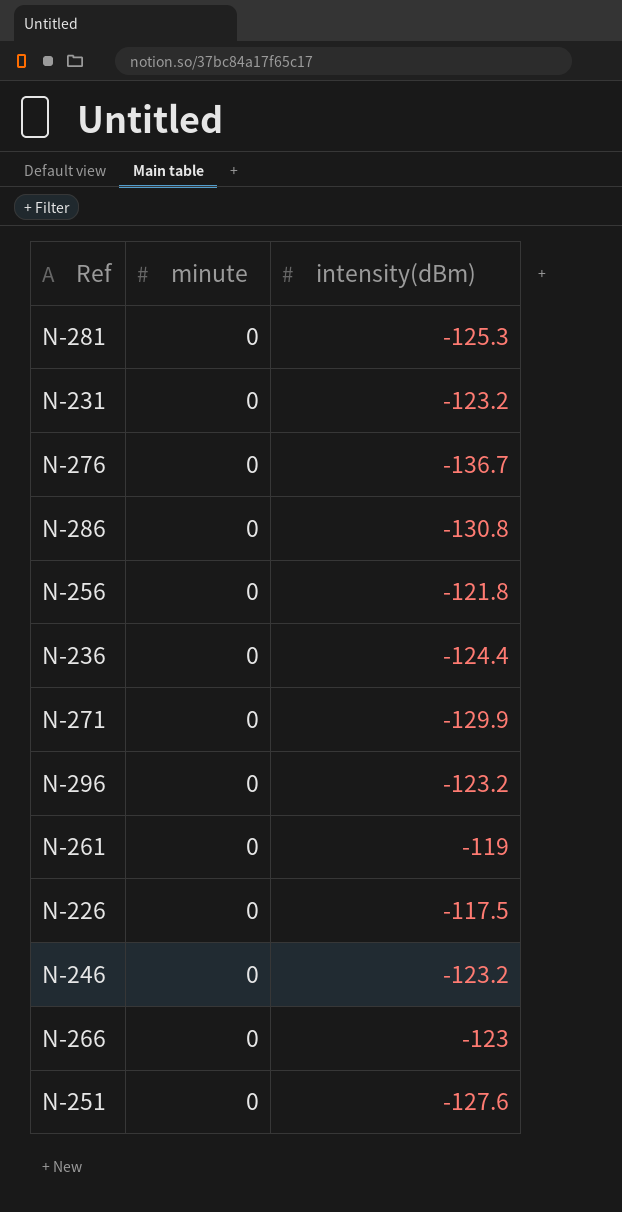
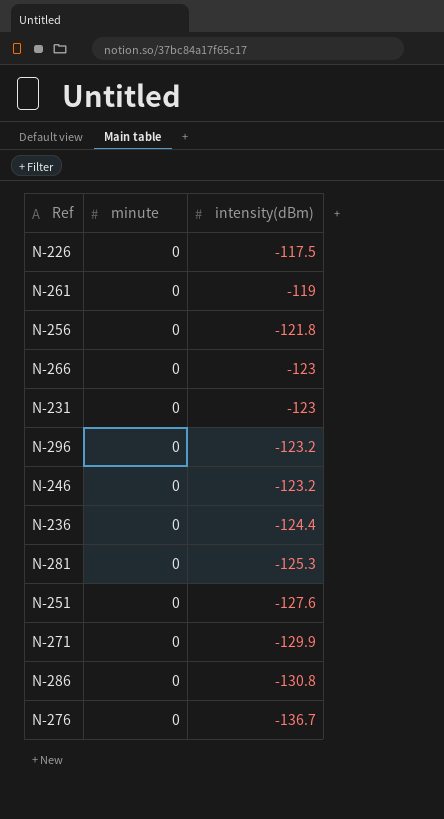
row order: none -> intensity(dBm) descending
N-231 | intensity(dBm): -123.2 -> -123

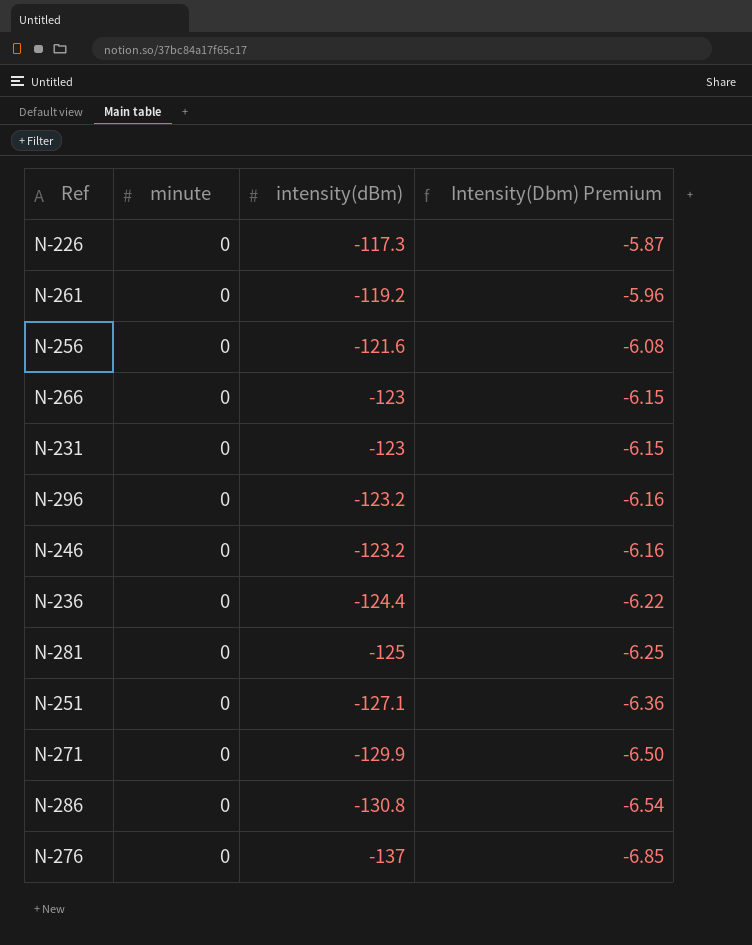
column Intensity(Dbm) Premium | formula: none -> [intensity(dBm)] * 0.05
N-226 | intensity(dBm): -117.5 -> -117.3
N-261 | intensity(dBm): -119 -> -119.2
N-256 | intensity(dBm): -121.8 -> -121.6
N-281 | intensity(dBm): -125.3 -> -125
N-251 | intensity(dBm): -127.6 -> -127.1
N-276 | intensity(dBm): -136.7 -> -137

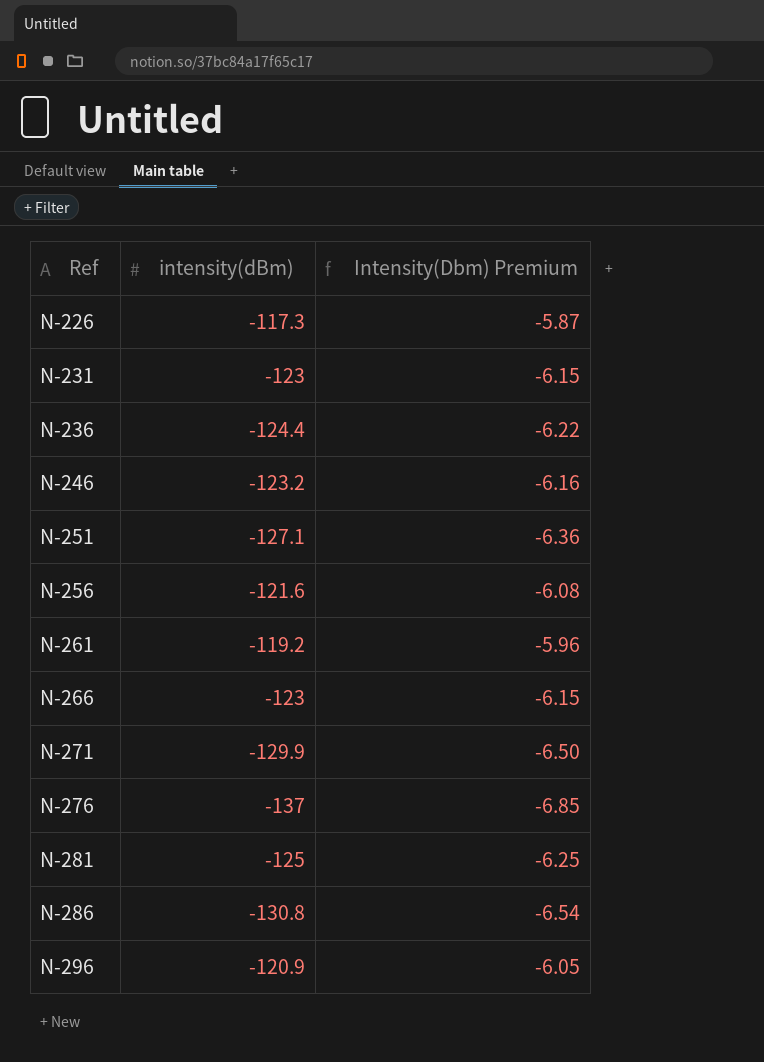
row order: intensity(dBm) descending -> Ref ascending
column minute | position: 2 -> none
N-296 | intensity(dBm): -123.2 -> -120.9
N-296 | Intensity(Dbm) Premium: -6.16 -> -6.05

